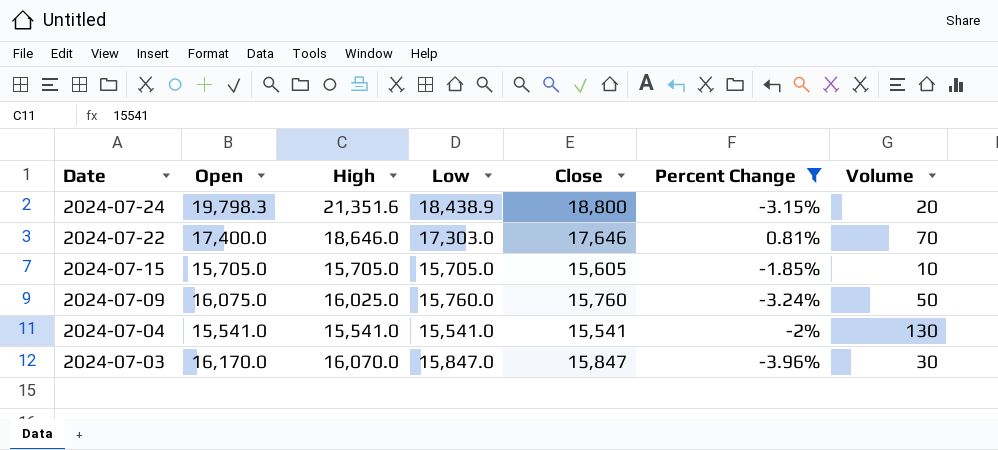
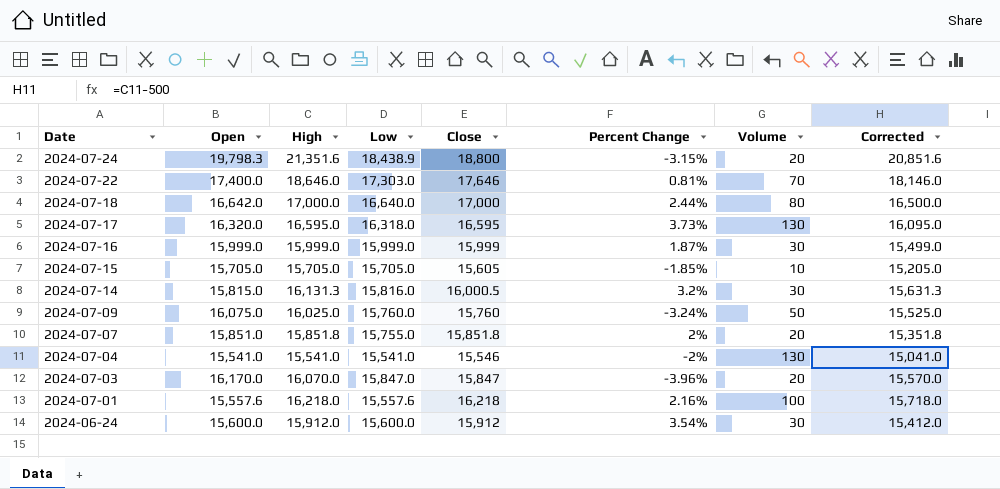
filter: Percent Change <= 0.81% -> none
column Corrected | formula: none -> [High] - 500
2024-07-04 | Close: 15,541 -> 15,546
2024-07-03 | Volume: 30 -> 20

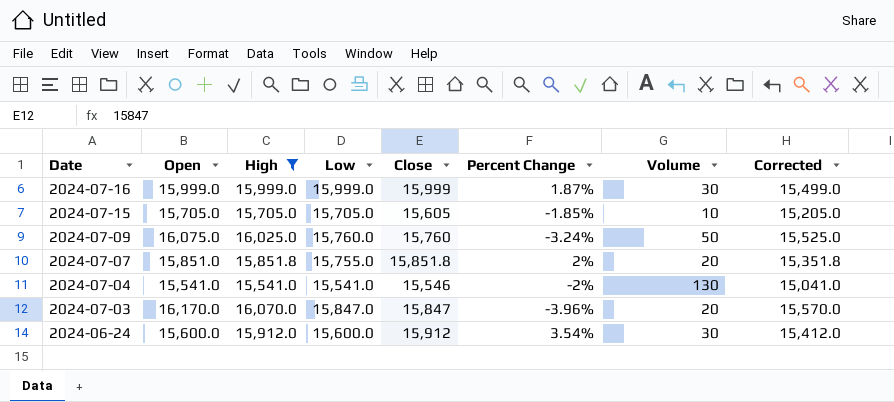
filter: none -> High <= 16,070.0

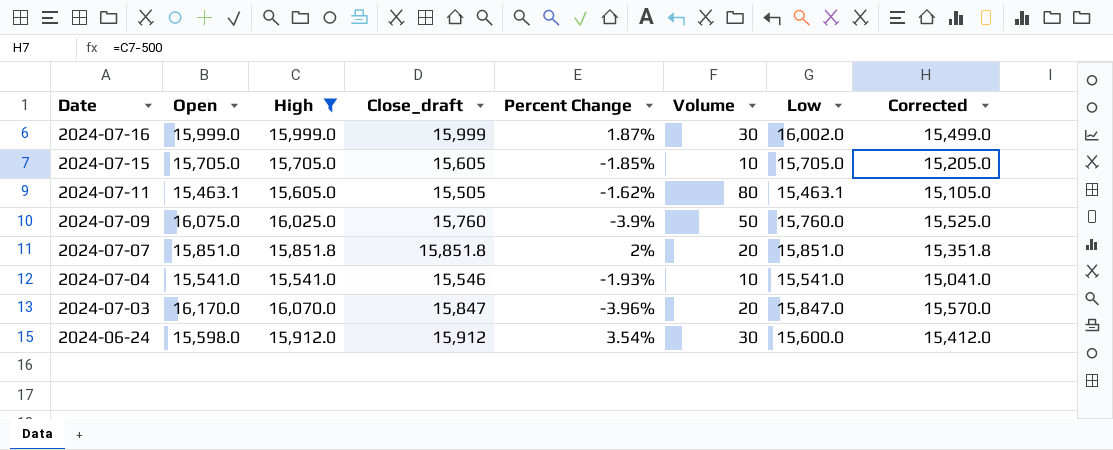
column name: Close -> Close_draft
column Low | position: 4 -> 7
2024-07-16 | Low: 15,999.0 -> 16,002.0
row 2024-07-11: none -> 15,463.1 | 15,605.0 | 15,505 | -1.62% | 80 | 15,463.1 | 15,105.0
2024-07-09 | Percent Change: -3.24% -> -3.9%
2024-07-07 | Low: 15,755.0 -> 15,851.0
2024-07-04 | Percent Change: -2% -> -1.93%
2024-07-04 | Volume: 130 -> 10
2024-06-24 | Open: 15,600.0 -> 15,598.0

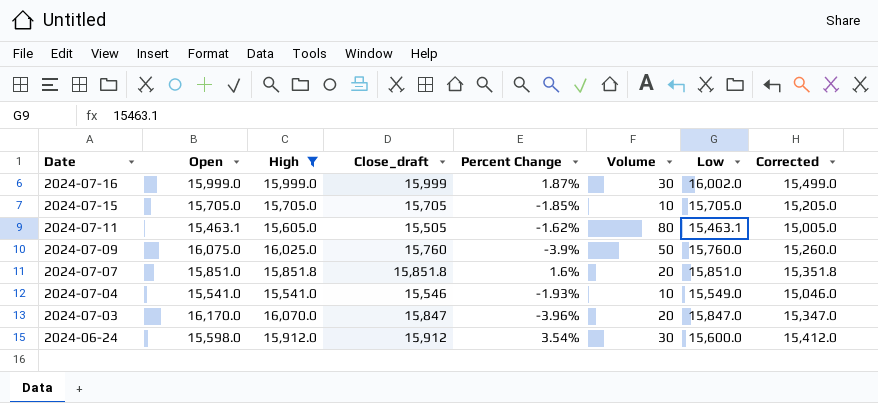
column Corrected | formula: [High] - 500 -> [Close_draft] - 500
2024-07-15 | Close_draft: 15,605 -> 15,705
2024-07-07 | Percent Change: 2% -> 1.6%
2024-07-04 | Low: 15,541.0 -> 15,549.0

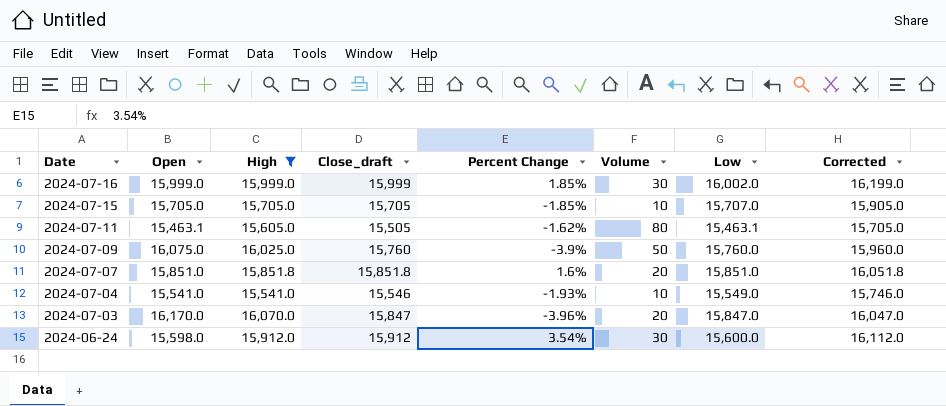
column Corrected | formula: [Close_draft] - 500 -> [Close_draft] + 200
2024-07-16 | Percent Change: 1.87% -> 1.85%
2024-07-15 | Low: 15,705.0 -> 15,707.0

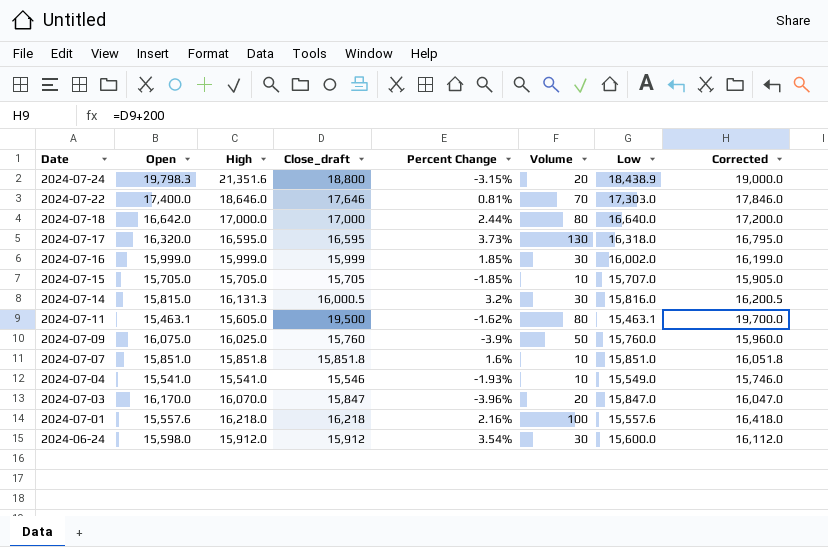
filter: High <= 16,070.0 -> none
2024-07-11 | Close_draft: 15,505 -> 19,500
2024-07-11 | Corrected: 15,705.0 -> 19,700.0
2024-07-07 | Volume: 20 -> 10

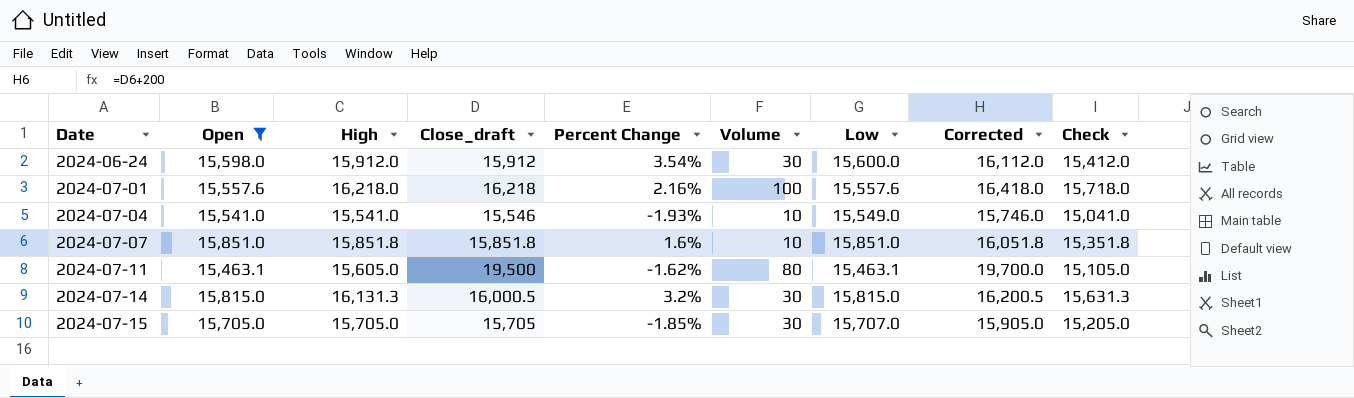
filter: none -> Open <= 15,851.0
row order: Date descending -> Date ascending
column Check | formula: none -> [High] - 500
2024-07-14 | Low: 15,816.0 -> 15,815.0
2024-07-15 | Volume: 10 -> 30

